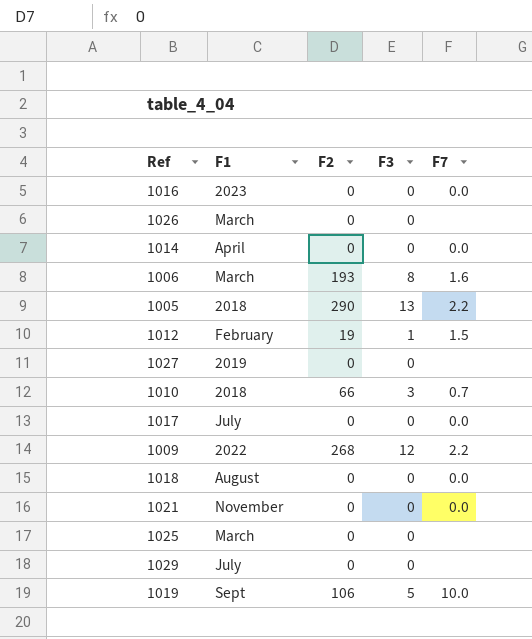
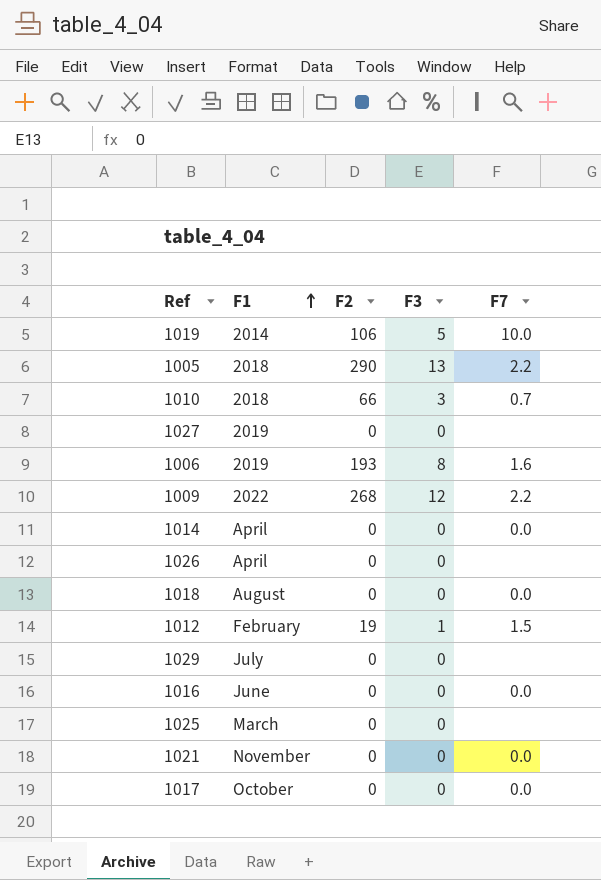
row order: none -> F1 ascending
1019 | F1: Sept -> 2014
1006 | F1: March -> 2019
1026 | F1: March -> April
1016 | F1: 2023 -> June
1017 | F1: July -> October

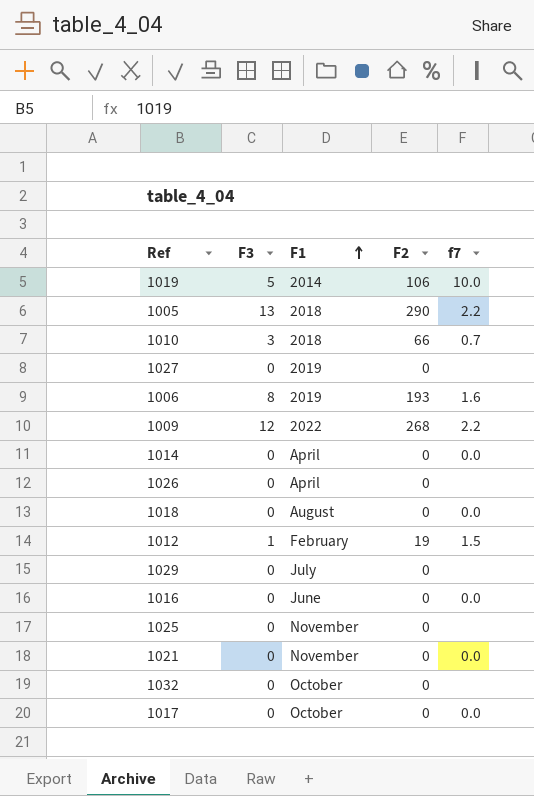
column F3 | position: 4 -> 2
column name: F7 -> f7
1025 | F1: March -> November
row 1032: none -> 0 | October | 0 | none

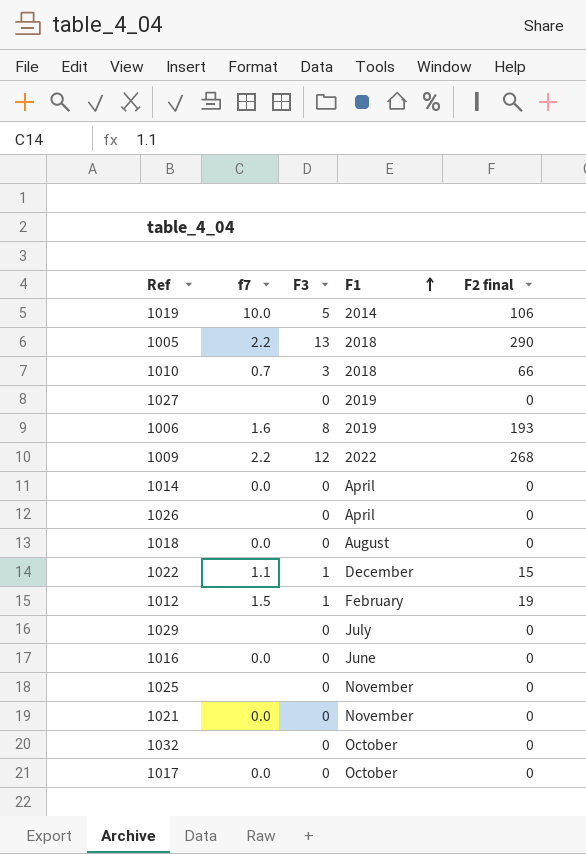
column f7 | position: 5 -> 2
column name: F2 -> F2 final
row 1022: none -> 1.1 | 1 | December | 15

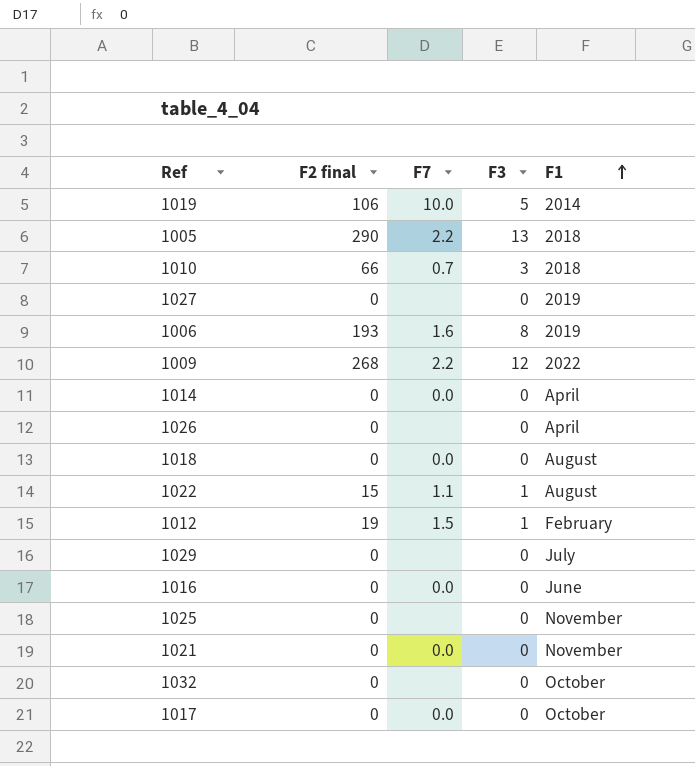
column F2 final | position: 5 -> 2
column name: f7 -> F7
1022 | F1: December -> August

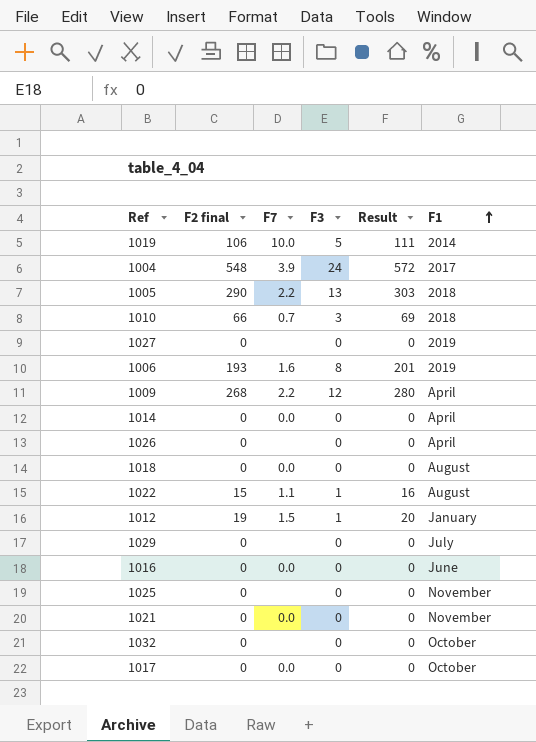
column Result | formula: none -> [F2 final] + [F3]
row 1004: none -> 548 | 3.9 | 24 | 572 | 2017
1009 | F1: 2022 -> April
1012 | F1: February -> January

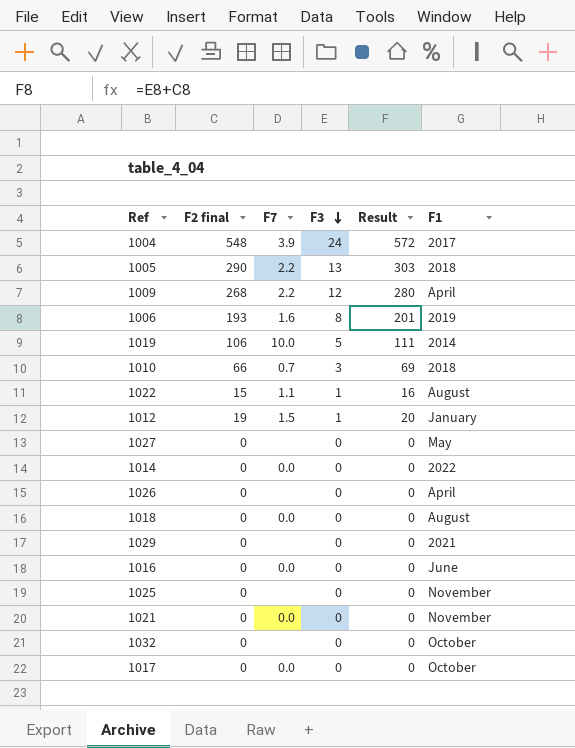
row order: F1 ascending -> F3 descending
1027 | F1: 2019 -> May
1014 | F1: April -> 2022
1029 | F1: July -> 2021

